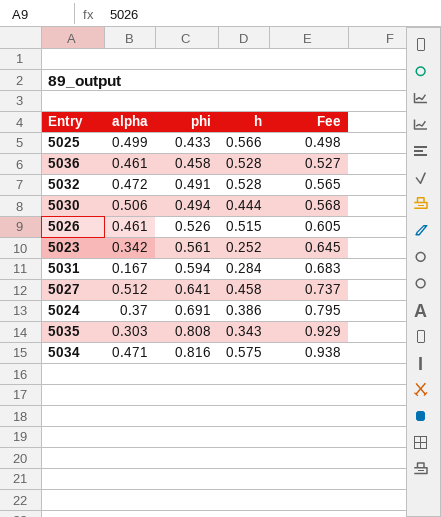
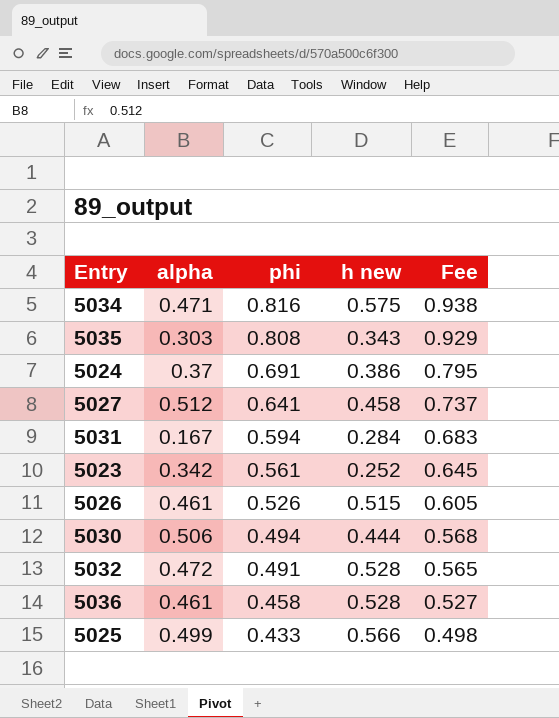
row order: phi ascending -> phi descending
column name: h -> h new

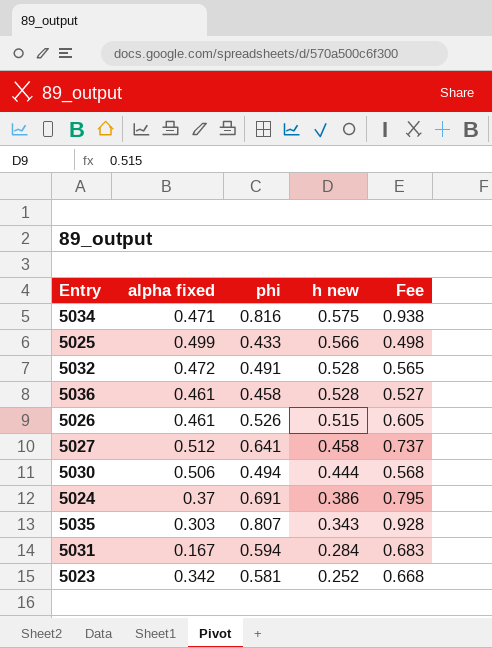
row order: phi descending -> h new descending
column name: alpha -> alpha fixed
5035 | phi: 0.808 -> 0.807
5035 | Fee: 0.929 -> 0.928
5023 | phi: 0.561 -> 0.581
5023 | Fee: 0.645 -> 0.668

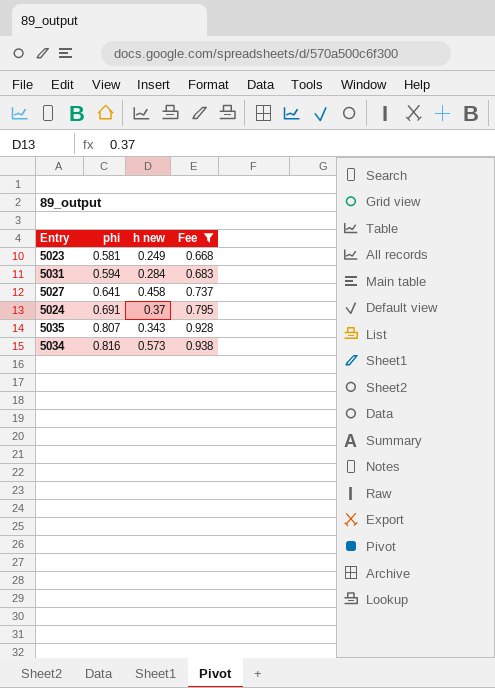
filter: none -> Fee >= 0.668
row order: h new descending -> phi ascending
column alpha fixed | position: 2 -> none
5023 | h new: 0.252 -> 0.249
5024 | h new: 0.386 -> 0.37
5034 | h new: 0.575 -> 0.573

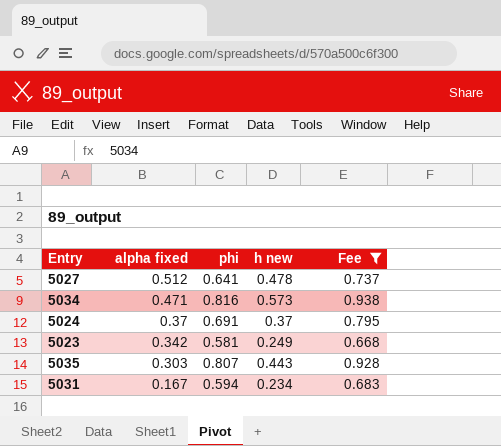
row order: phi ascending -> alpha fixed descending
column alpha fixed | position: none -> 2
5027 | h new: 0.458 -> 0.478
5035 | h new: 0.343 -> 0.443
5031 | h new: 0.284 -> 0.234

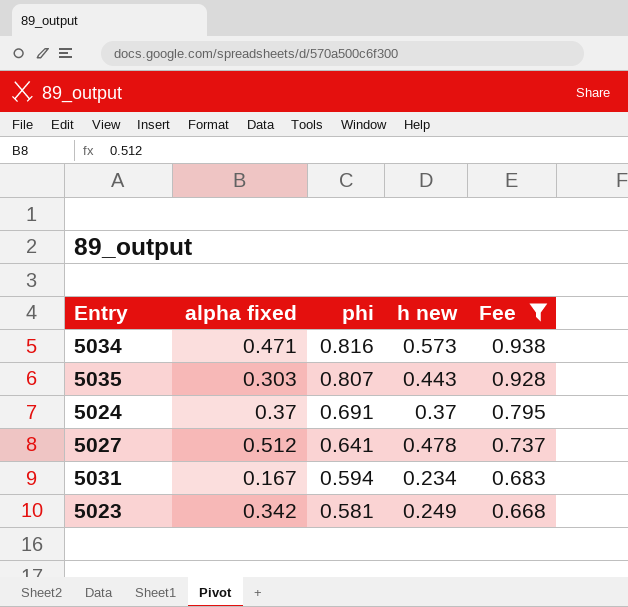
row order: alpha fixed descending -> phi descending

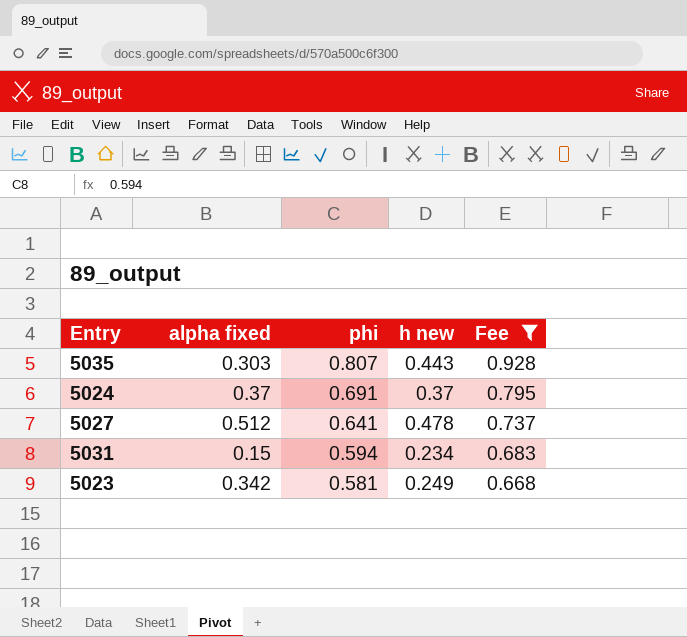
row 5034: 0.471 | 0.816 | 0.573 | 0.938 -> none
5031 | alpha fixed: 0.167 -> 0.15

